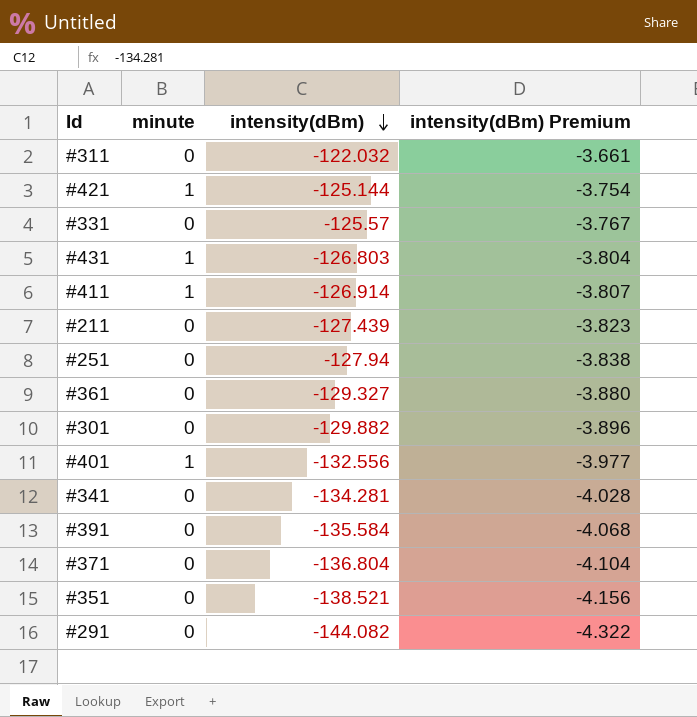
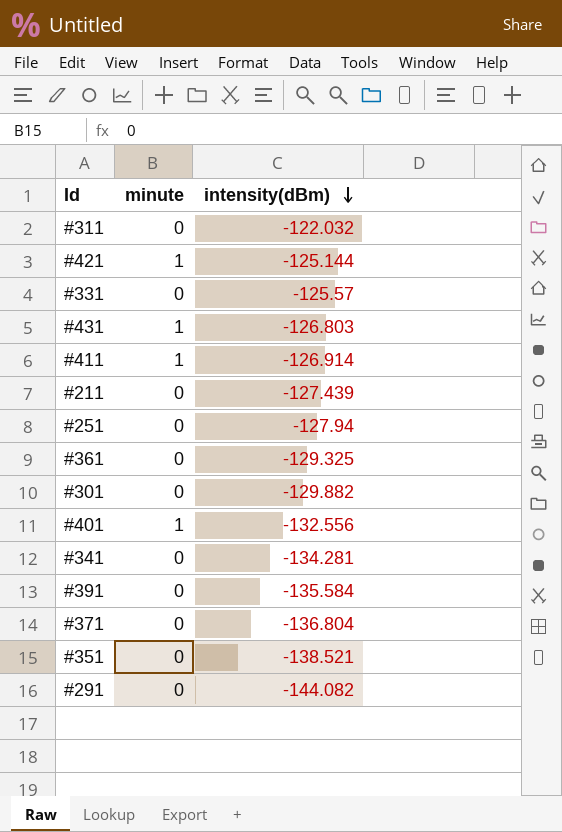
column intensity(dBm) Premium | formula: [intensity(dBm)] * 0.03 -> none
#361 | intensity(dBm): -129.327 -> -129.325

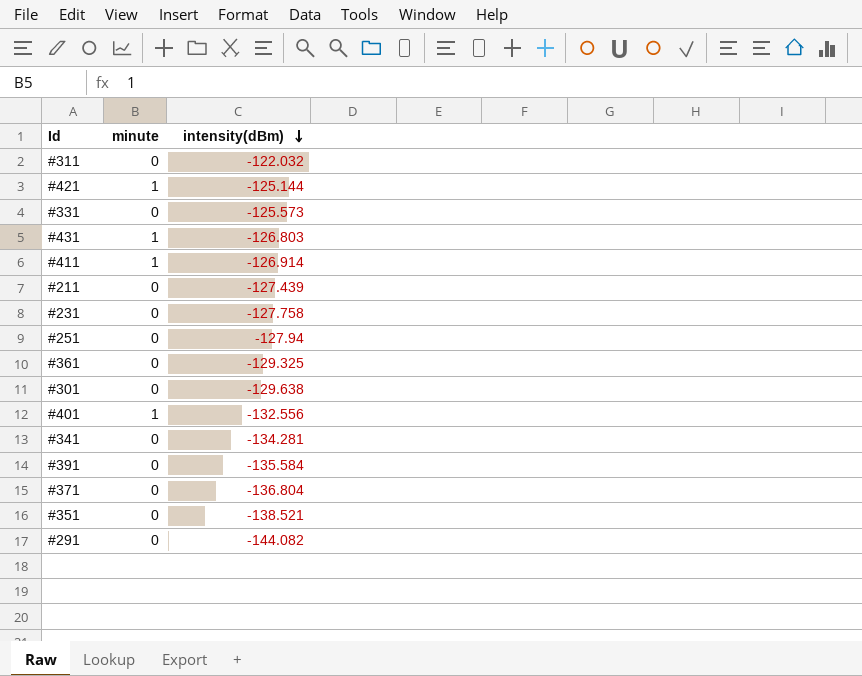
#331 | intensity(dBm): -125.57 -> -125.573
row #231: none -> 0 | -127.758
#301 | intensity(dBm): -129.882 -> -129.638

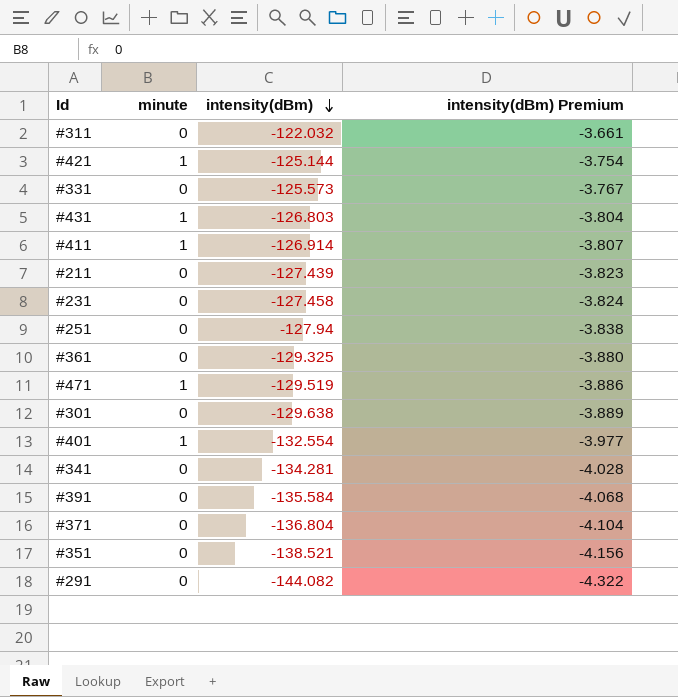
column intensity(dBm) Premium | formula: none -> [intensity(dBm)] * 0.03
#231 | intensity(dBm): -127.758 -> -127.458
row #471: none -> 1 | -129.519 | -3.886
#401 | intensity(dBm): -132.556 -> -132.554

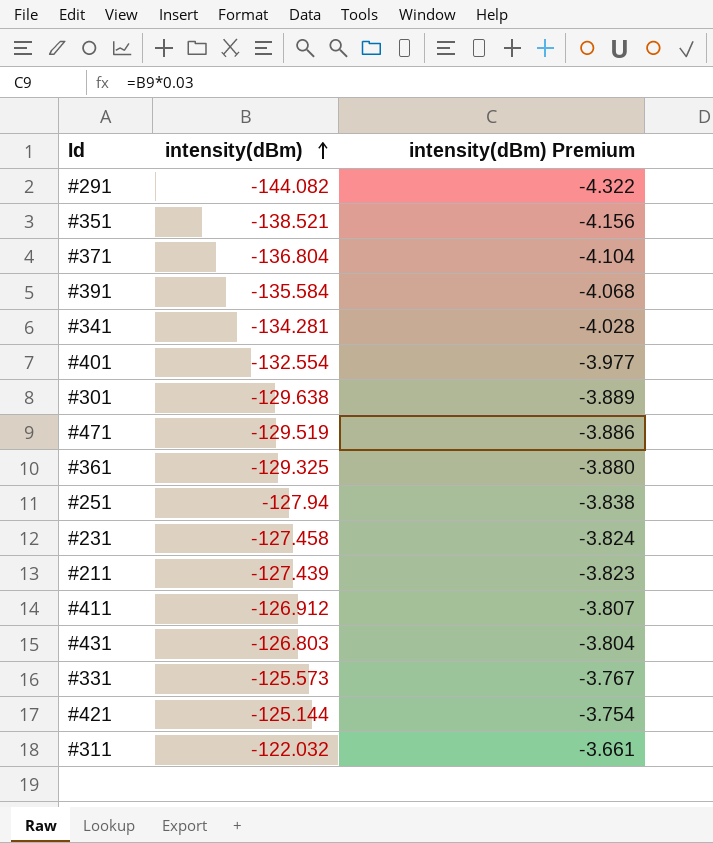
row order: intensity(dBm) descending -> intensity(dBm) ascending
column minute | position: 2 -> none
#411 | intensity(dBm): -126.914 -> -126.912

